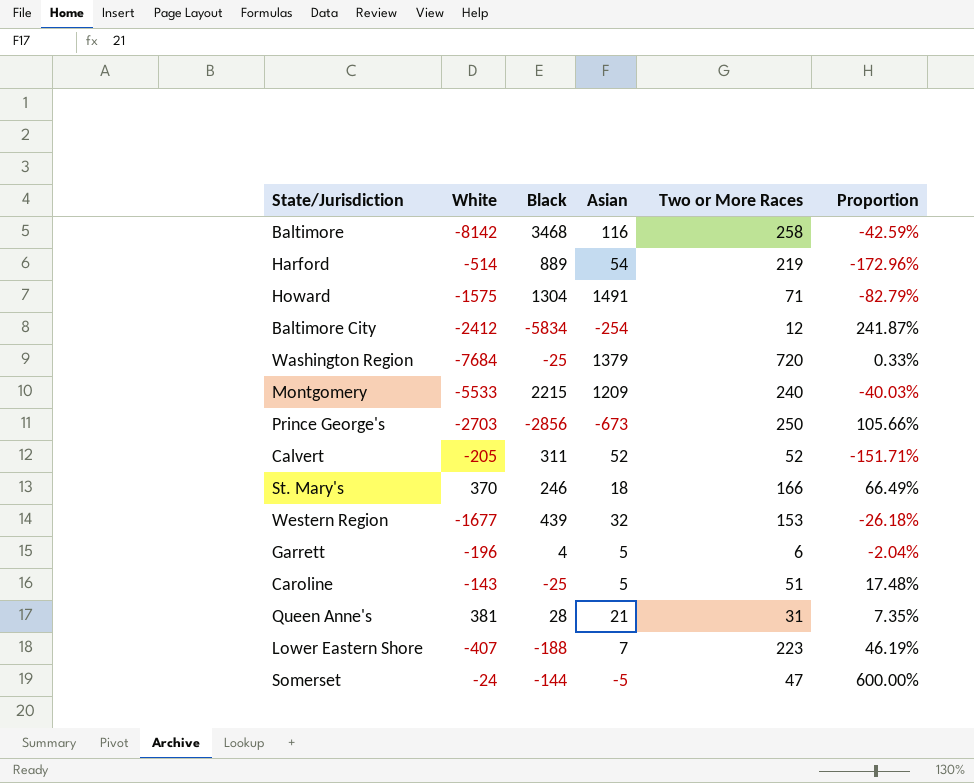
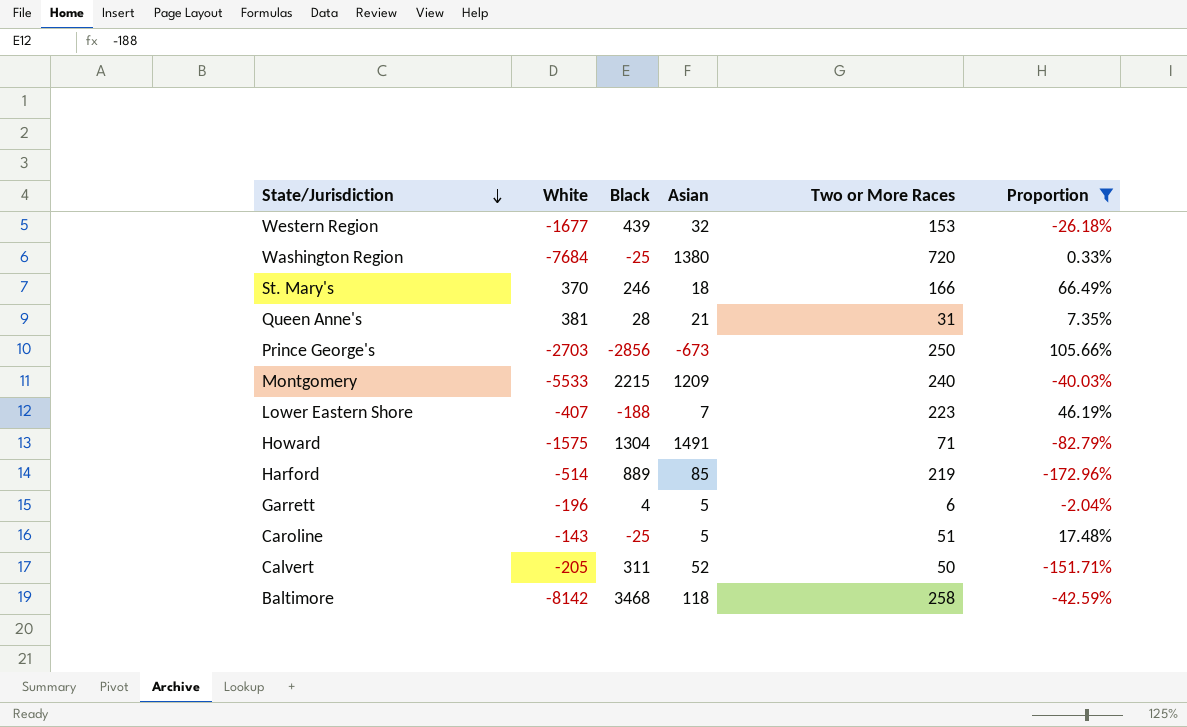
filter: none -> Proportion <= 105.66%
row order: none -> State/Jurisdiction descending
Washington Region | Asian: 1379 -> 1380
Harford | Asian: 54 -> 85
Calvert | Two or More Races: 52 -> 50
Baltimore | Asian: 116 -> 118

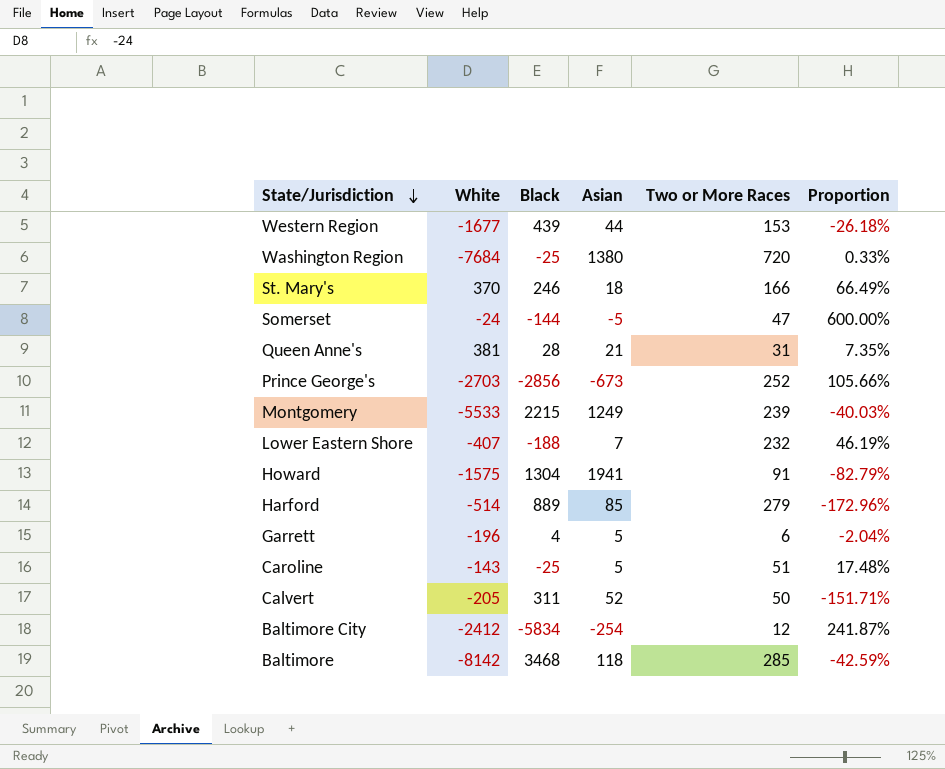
filter: Proportion <= 105.66% -> none
Western Region | Asian: 32 -> 44
Prince George's | Two or More Races: 250 -> 252
Montgomery | Asian: 1209 -> 1249
Montgomery | Two or More Races: 240 -> 239
Lower Eastern Shore | Two or More Races: 223 -> 232
Howard | Asian: 1491 -> 1941
Howard | Two or More Races: 71 -> 91
Harford | Two or More Races: 219 -> 279
Baltimore | Two or More Races: 258 -> 285

